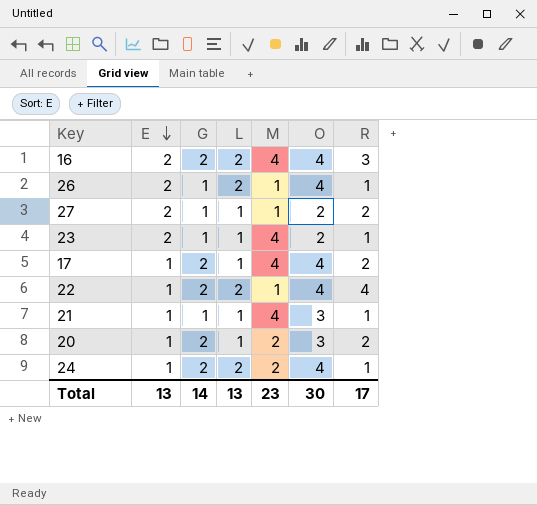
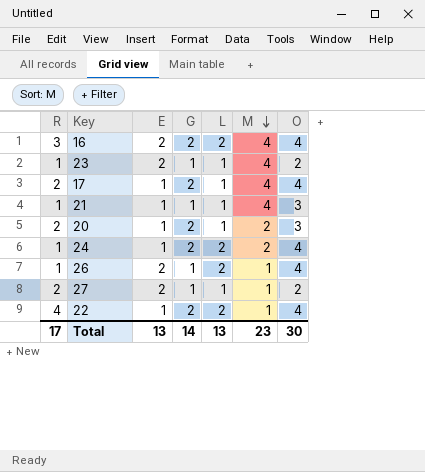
row order: E descending -> M descending
column R | position: 7 -> 1

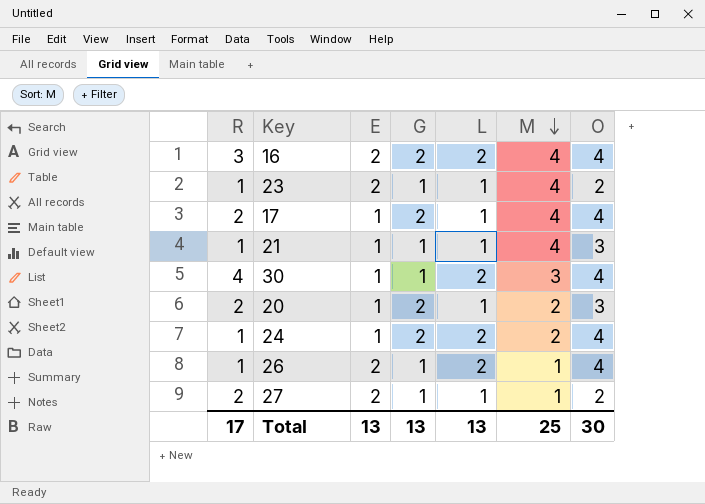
row 22: 4 | 1 | 2 | 2 | 1 | 4 -> none
row 30: none -> 4 | 1 | 1 | 2 | 3 | 4
Total | G: 14 -> 13
Total | M: 23 -> 25

